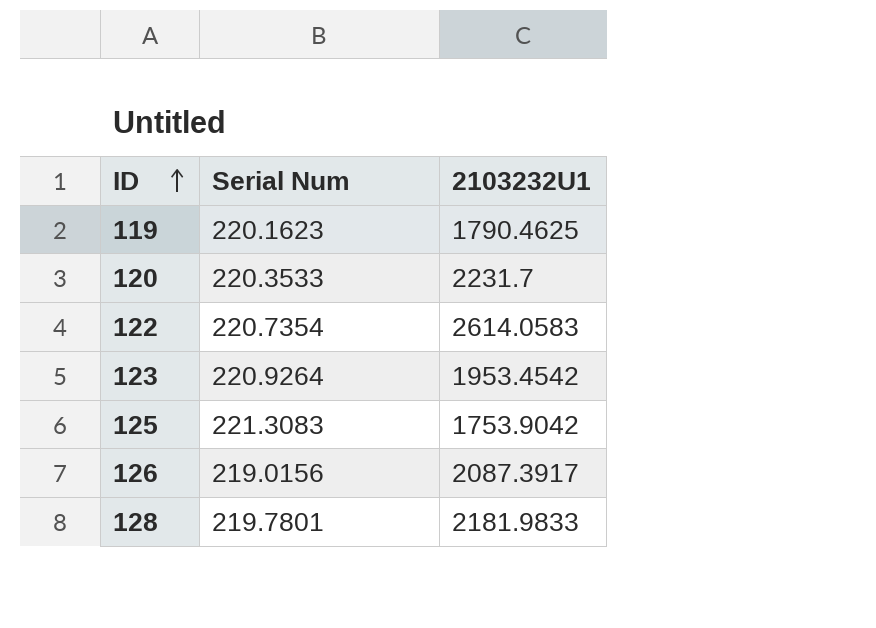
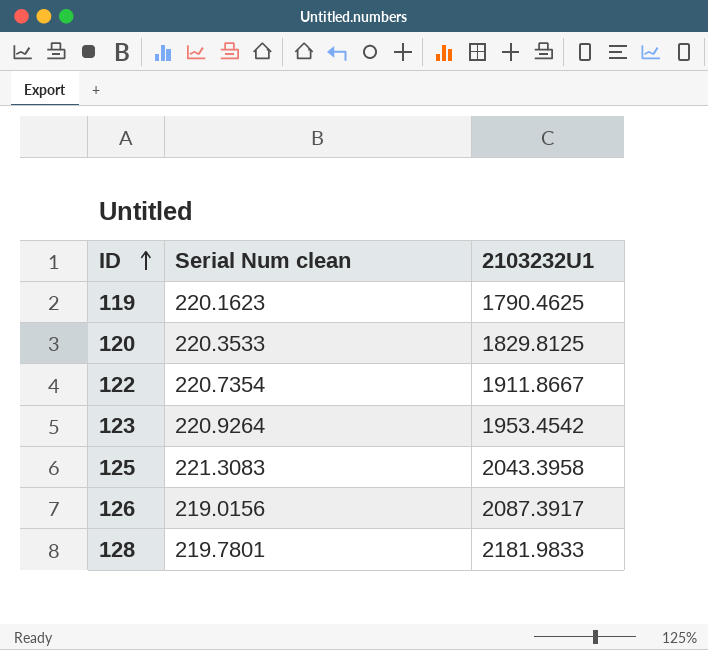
column name: Serial Num -> Serial Num clean
120 | 2103232U1: 2231.7 -> 1829.8125
122 | 2103232U1: 2614.0583 -> 1911.8667
125 | 2103232U1: 1753.9042 -> 2043.3958

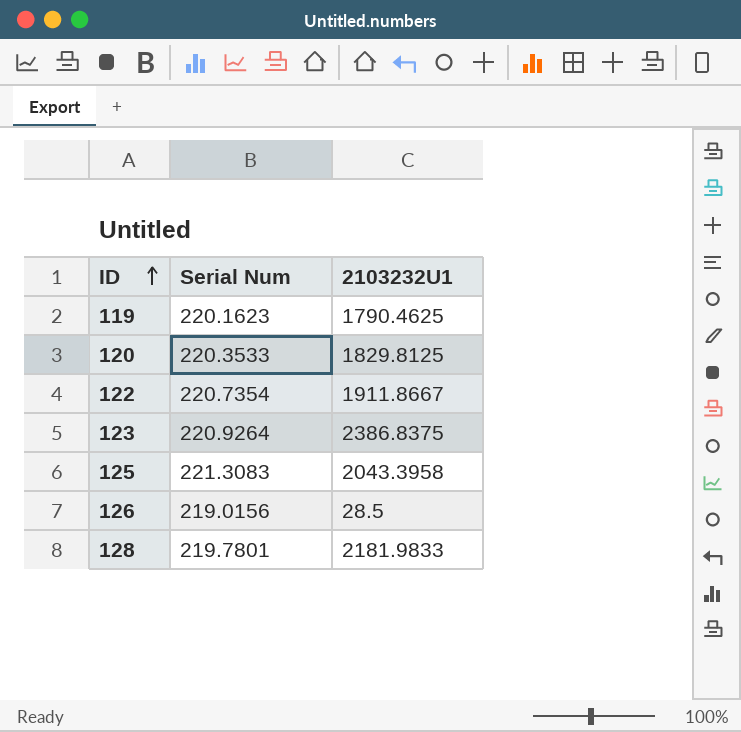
column name: Serial Num clean -> Serial Num
123 | 2103232U1: 1953.4542 -> 2386.8375
126 | 2103232U1: 2087.3917 -> 28.5

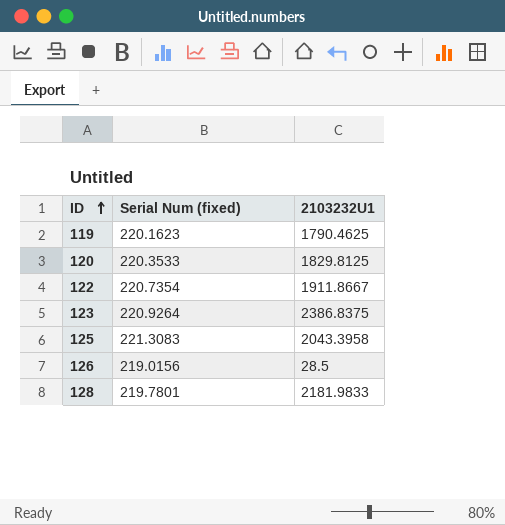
column name: Serial Num -> Serial Num (fixed)

